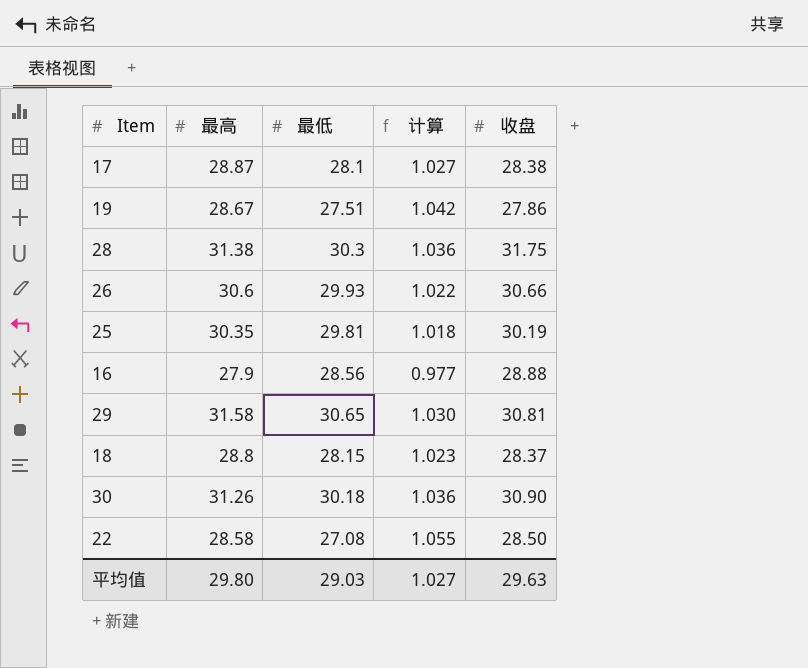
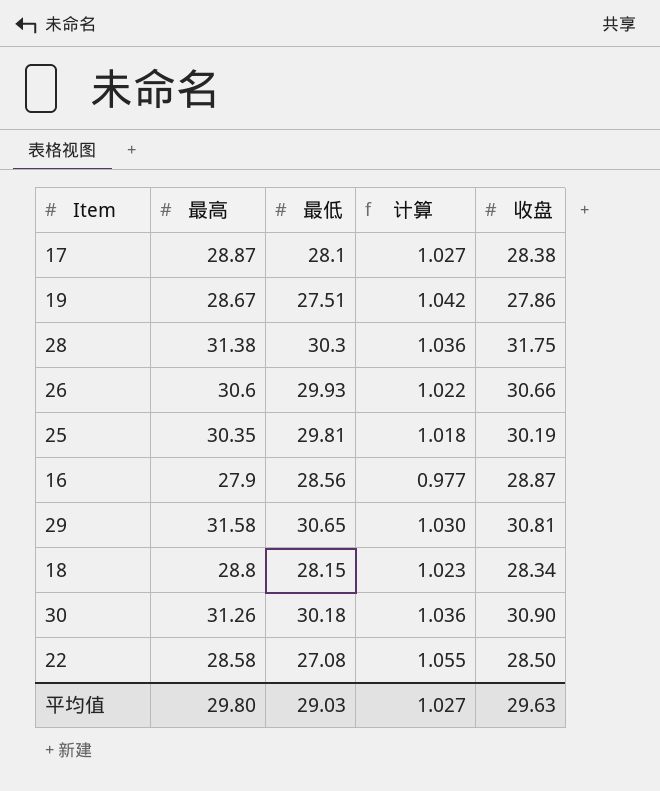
16 | 收盘: 28.88 -> 28.87
18 | 收盘: 28.37 -> 28.34

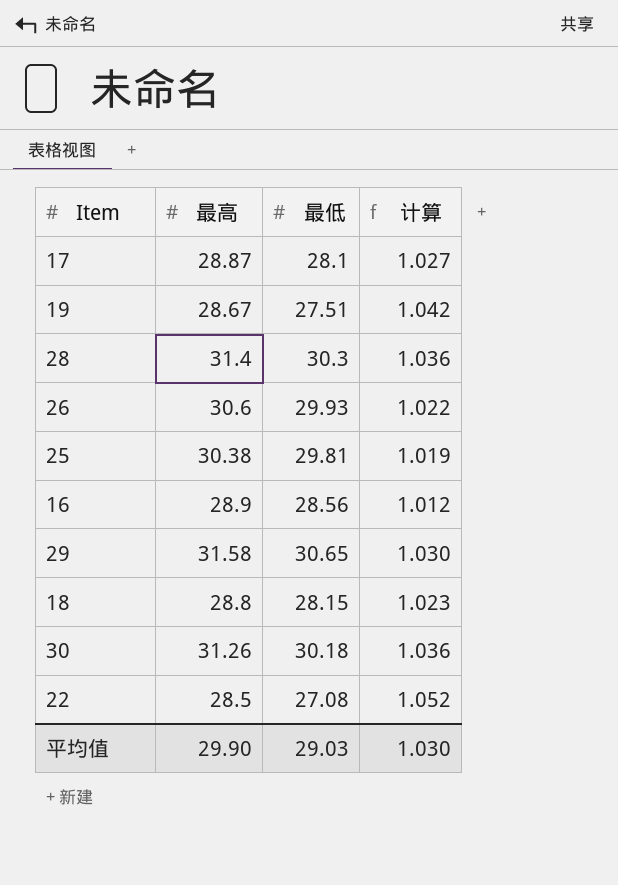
column 收盘 | position: 5 -> none
28 | 最高: 31.38 -> 31.4
25 | 最高: 30.35 -> 30.38
25 | 计算: 1.018 -> 1.019
16 | 最高: 27.9 -> 28.9
16 | 计算: 0.977 -> 1.012
22 | 最高: 28.58 -> 28.5
22 | 计算: 1.055 -> 1.052
平均值 | 最高: 29.80 -> 29.90
平均值 | 计算: 1.027 -> 1.030

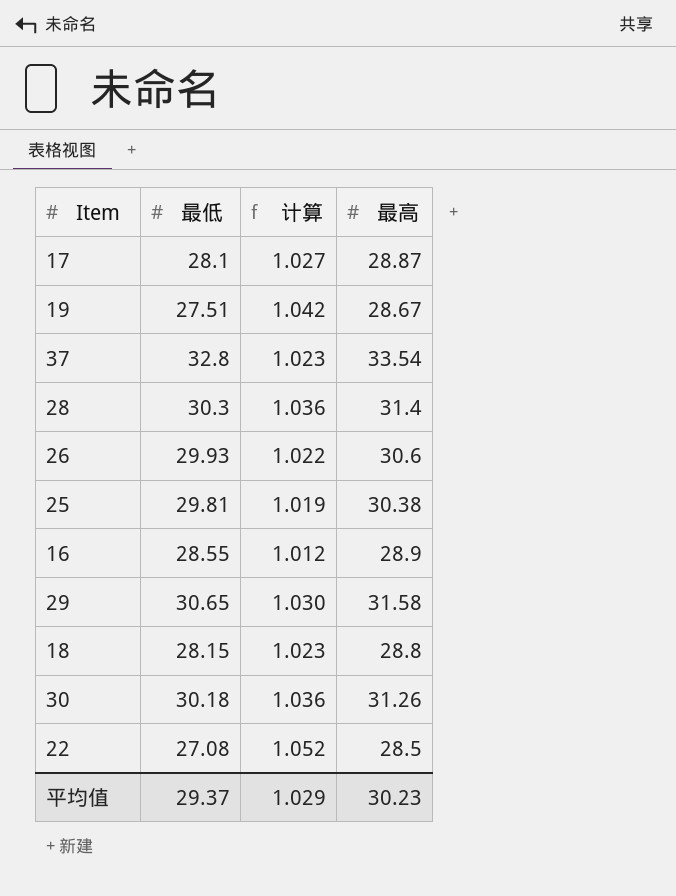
column 最高 | position: 2 -> 4
row 37: none -> 32.8 | 1.023 | 33.54
16 | 最低: 28.56 -> 28.55
平均值 | 最低: 29.03 -> 29.37
平均值 | 计算: 1.030 -> 1.029
平均值 | 最高: 29.90 -> 30.23

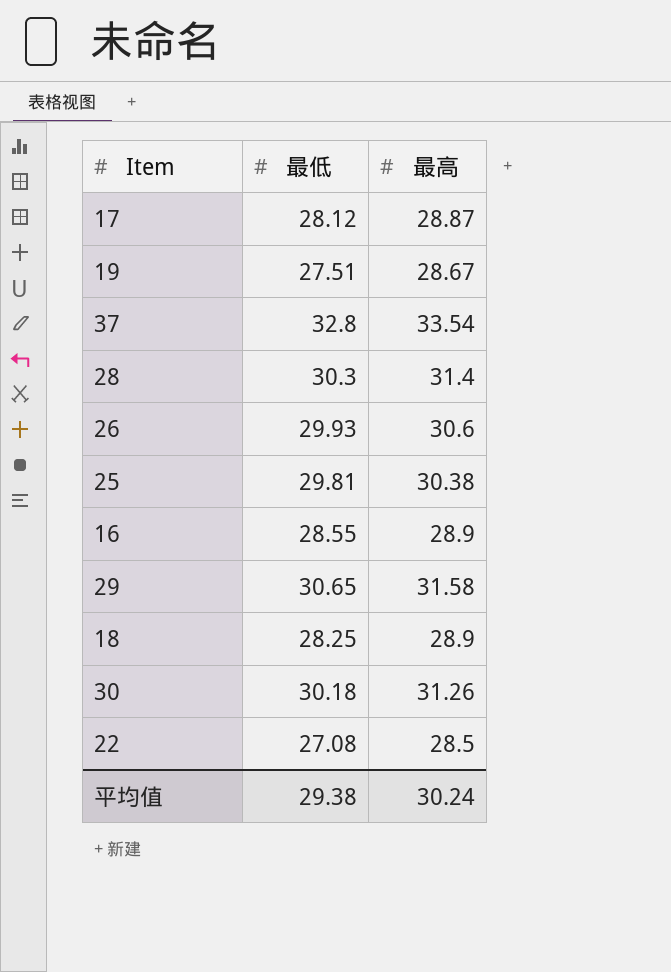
column 计算 | formula: [最高] / [最低] -> none
17 | 最低: 28.1 -> 28.12
18 | 最低: 28.15 -> 28.25
18 | 最高: 28.8 -> 28.9
平均值 | 最低: 29.37 -> 29.38
平均值 | 最高: 30.23 -> 30.24

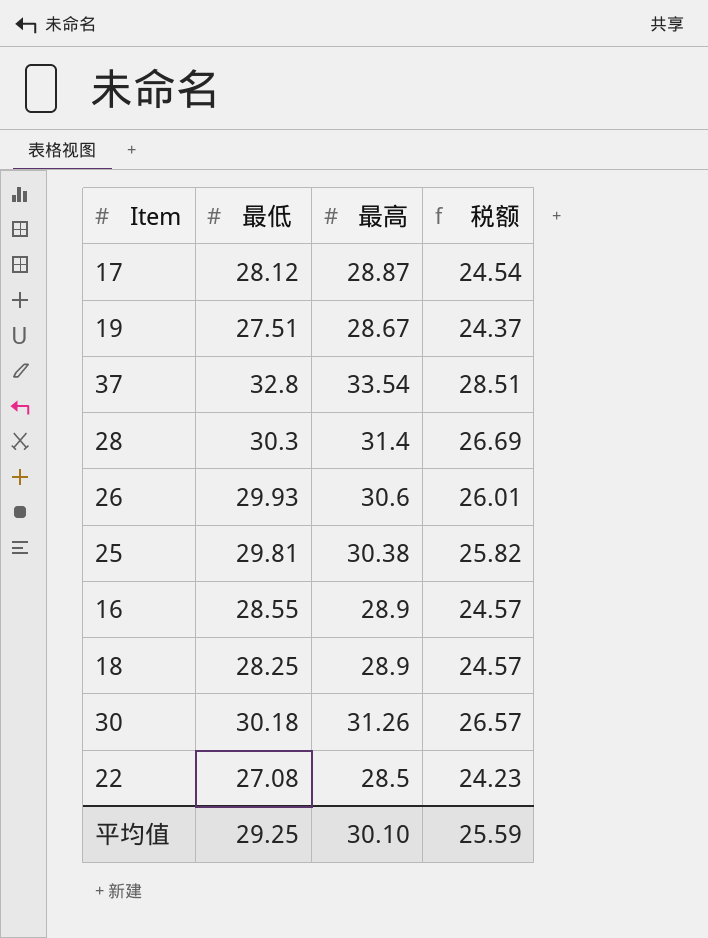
column 税额 | formula: none -> [最高] * 0.85
row 29: 30.65 | 31.58 -> none
平均值 | 最低: 29.38 -> 29.25
平均值 | 最高: 30.24 -> 30.10

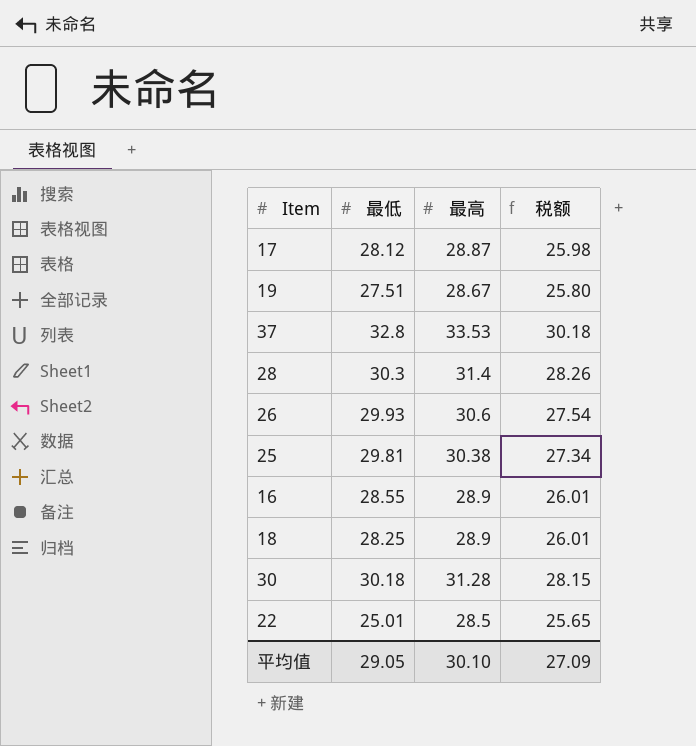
column 税额 | formula: [最高] * 0.85 -> [最高] * 0.9
37 | 最高: 33.54 -> 33.53
30 | 最高: 31.26 -> 31.28
22 | 最低: 27.08 -> 25.01
平均值 | 最低: 29.25 -> 29.05
平均值 | 税额: 25.59 -> 27.09

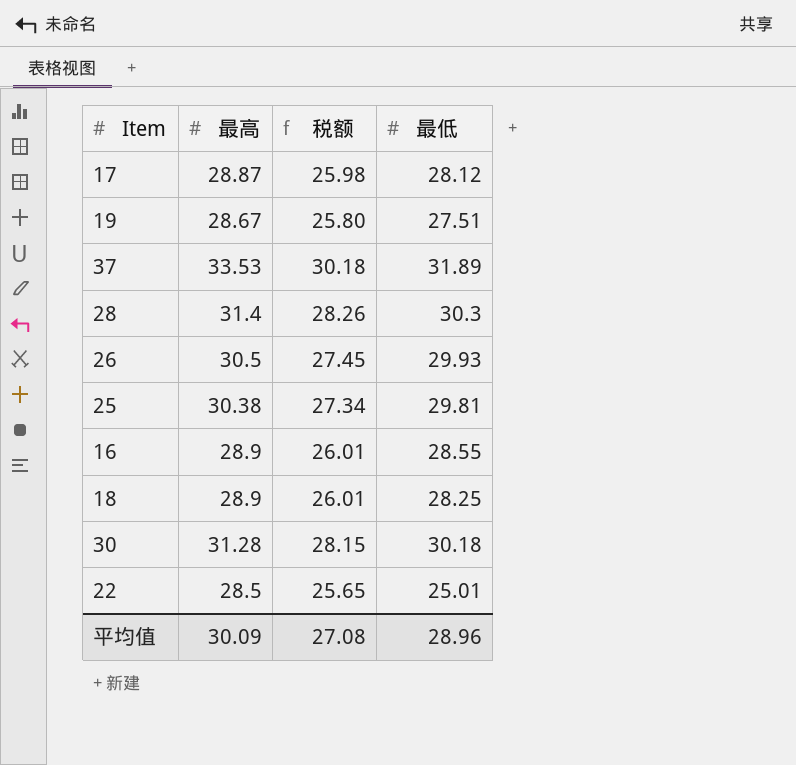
column 最低 | position: 2 -> 4
37 | 最低: 32.8 -> 31.89
26 | 最高: 30.6 -> 30.5
26 | 税额: 27.54 -> 27.45
平均值 | 最高: 30.10 -> 30.09
平均值 | 税额: 27.09 -> 27.08
平均值 | 最低: 29.05 -> 28.96

